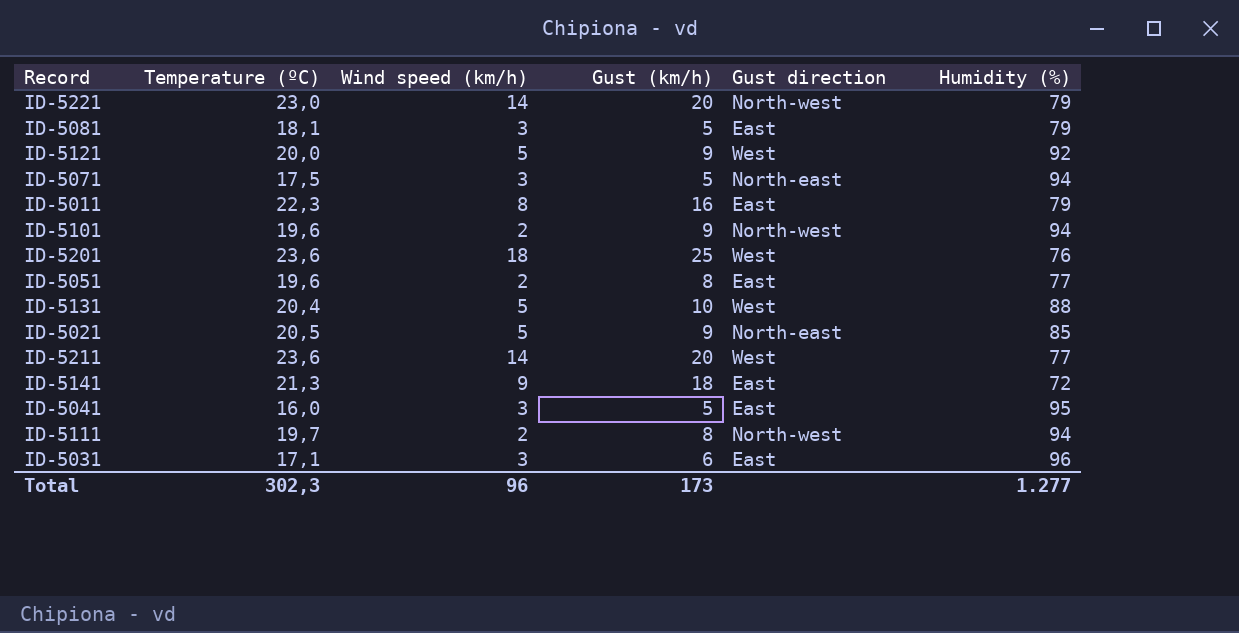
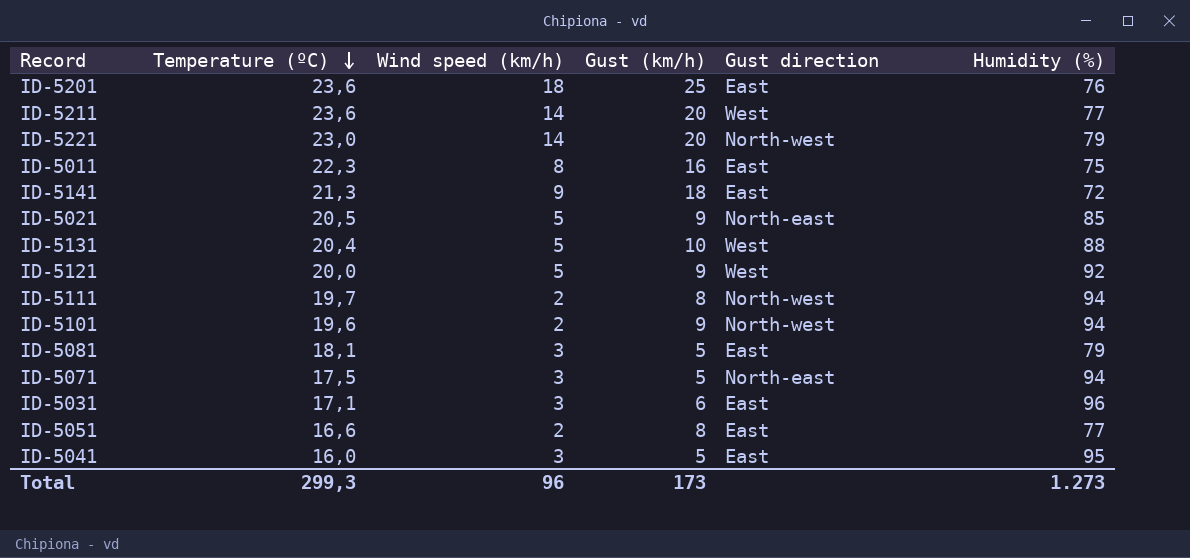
row order: none -> Temperature (ºC) descending
ID-5201 | Gust direction: West -> East
ID-5011 | Humidity (%): 79 -> 75
ID-5051 | Temperature (ºC): 19,6 -> 16,6
Total | Temperature (ºC): 302,3 -> 299,3
Total | Humidity (%): 1.277 -> 1.273

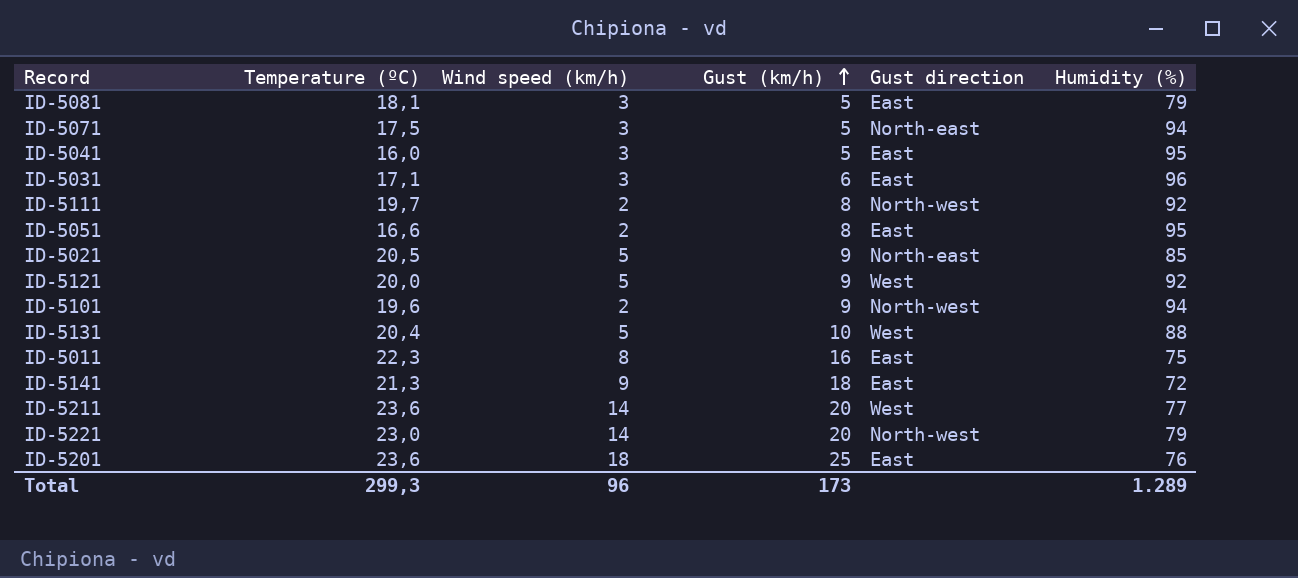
row order: Temperature (ºC) descending -> Gust (km/h) ascending
ID-5111 | Humidity (%): 94 -> 92
ID-5051 | Humidity (%): 77 -> 95
Total | Humidity (%): 1.273 -> 1.289

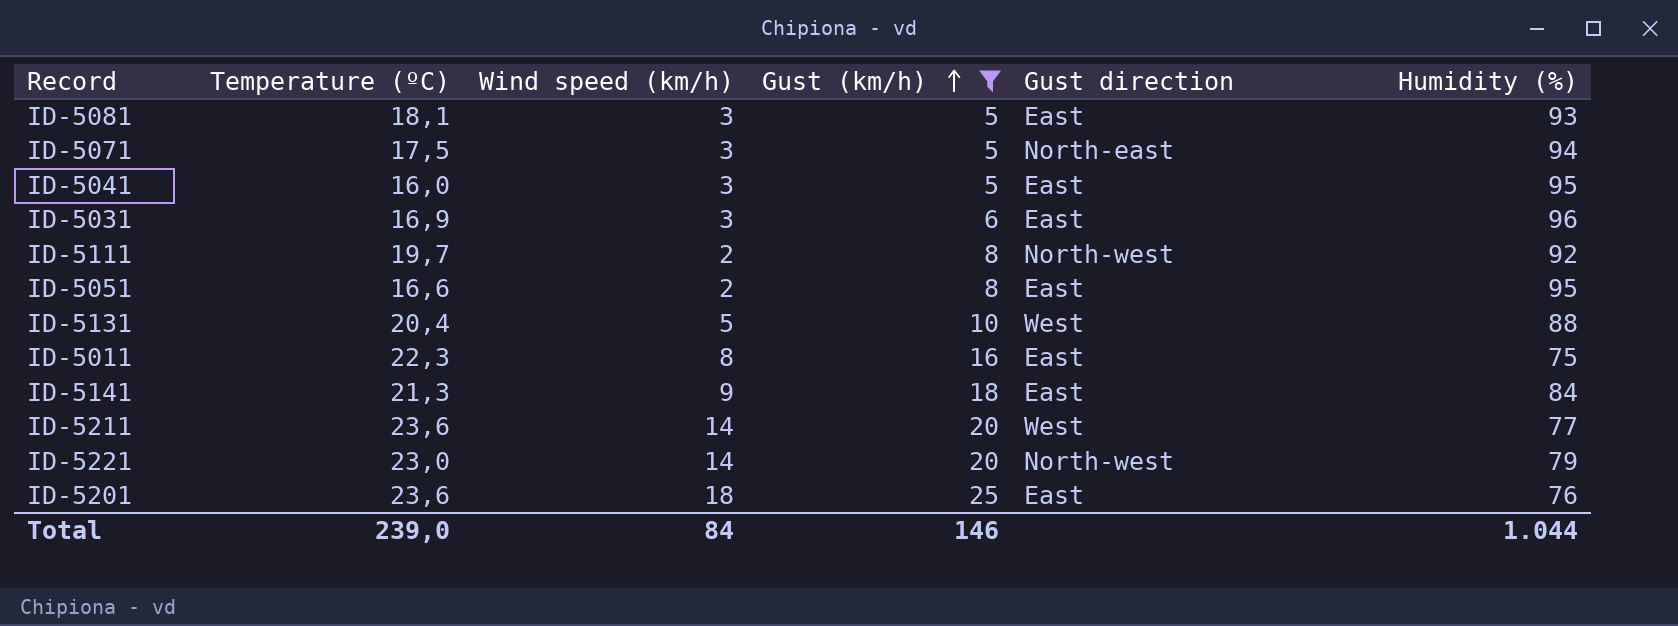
filter: none -> Gust (km/h) != 9
ID-5081 | Humidity (%): 79 -> 93
ID-5031 | Temperature (ºC): 17,1 -> 16,9
ID-5141 | Humidity (%): 72 -> 84
Total | Temperature (ºC): 299,3 -> 239,0
Total | Wind speed (km/h): 96 -> 84
Total | Gust (km/h): 173 -> 146
Total | Humidity (%): 1.289 -> 1.044

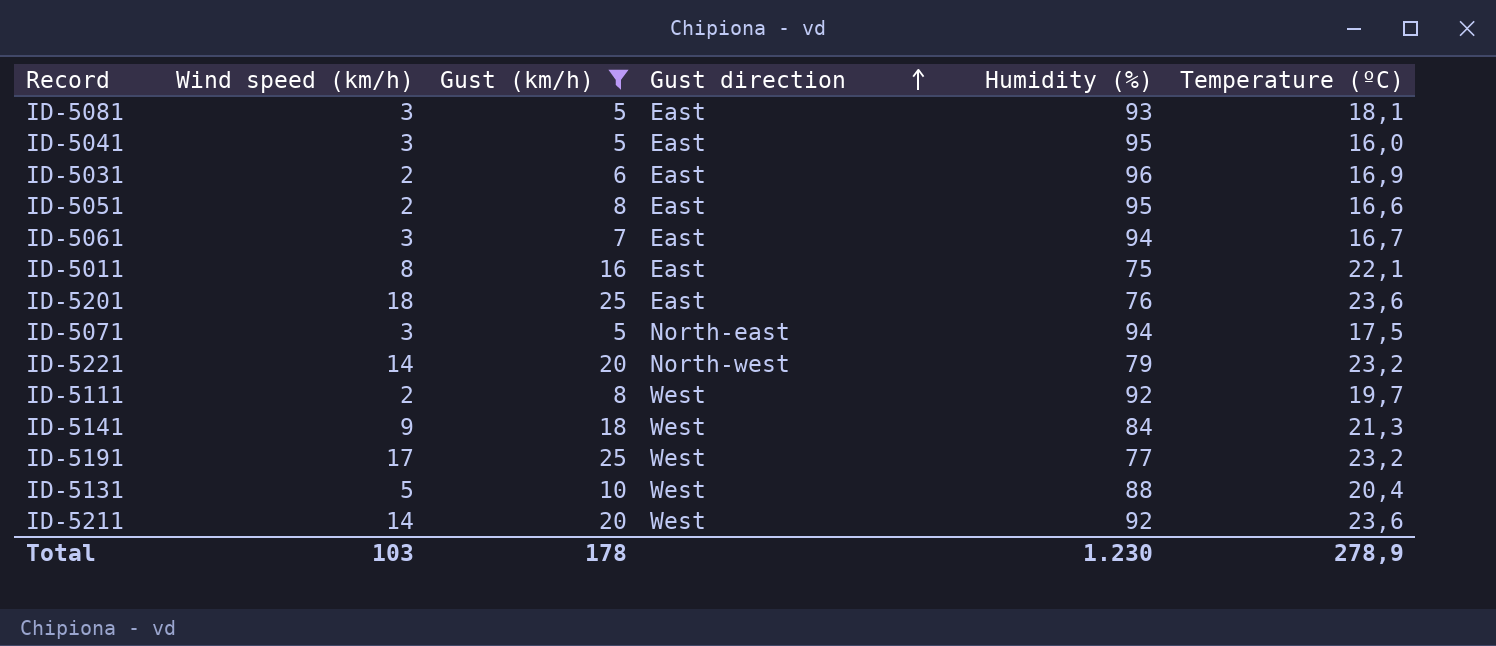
row order: Gust (km/h) ascending -> Gust direction ascending
column Temperature (ºC) | position: 2 -> 6
ID-5031 | Wind speed (km/h): 3 -> 2
row ID-5061: none -> 3 | 7 | East | 94 | 16,7
ID-5011 | Temperature (ºC): 22,3 -> 22,1
ID-5221 | Temperature (ºC): 23,0 -> 23,2
ID-5111 | Gust direction: North-west -> West
ID-5141 | Gust direction: East -> West
row ID-5191: none -> 17 | 25 | West | 77 | 23,2
ID-5211 | Humidity (%): 77 -> 92
Total | Wind speed (km/h): 84 -> 103
Total | Gust (km/h): 146 -> 178
Total | Humidity (%): 1.044 -> 1.230
Total | Temperature (ºC): 239,0 -> 278,9

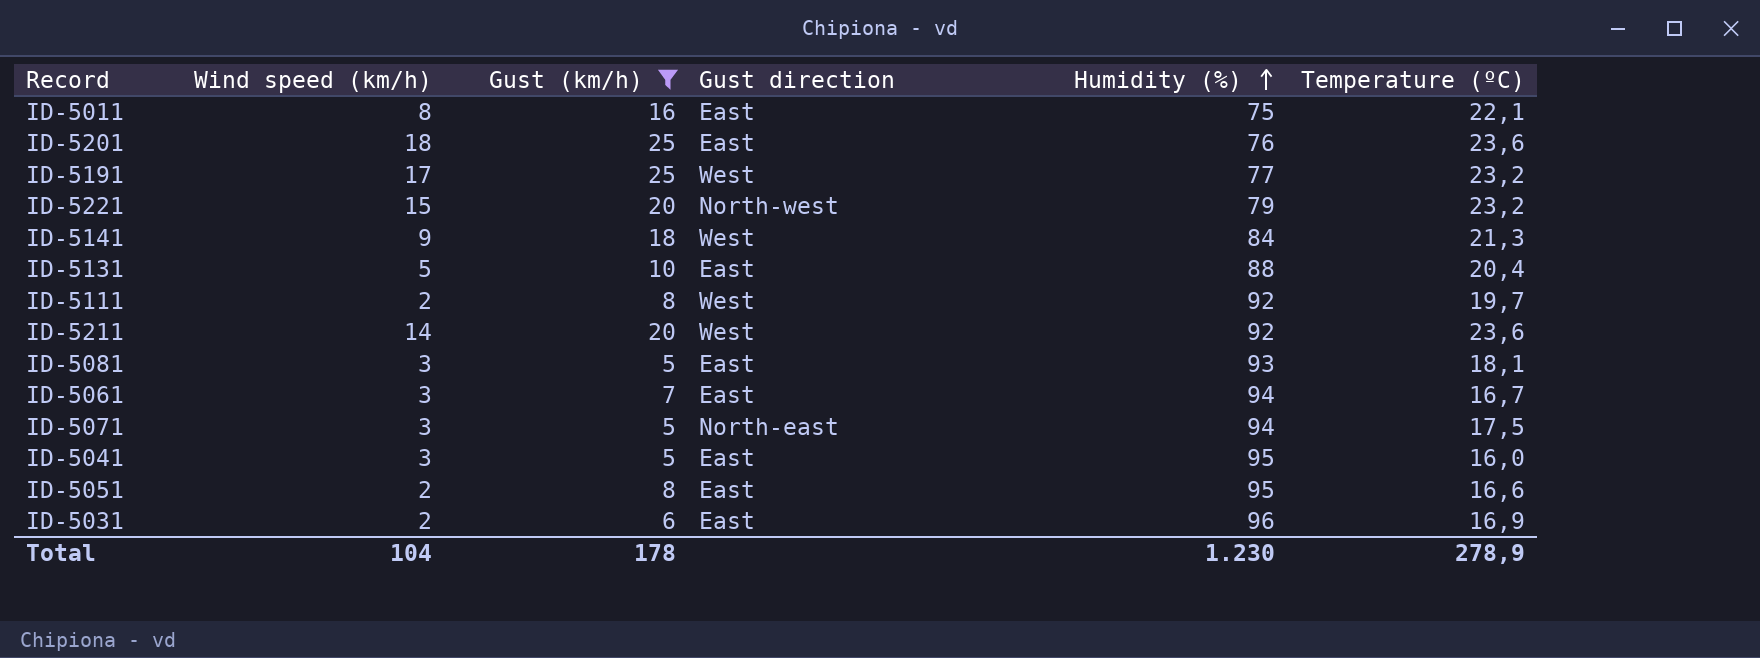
row order: Gust direction ascending -> Humidity (%) ascending
ID-5221 | Wind speed (km/h): 14 -> 15
ID-5131 | Gust direction: West -> East
Total | Wind speed (km/h): 103 -> 104

